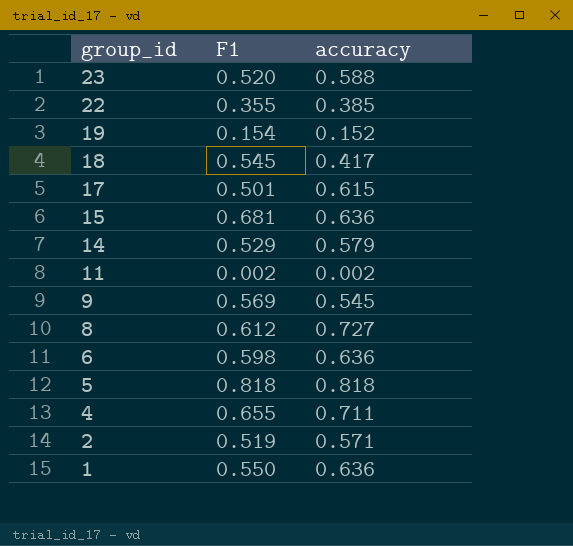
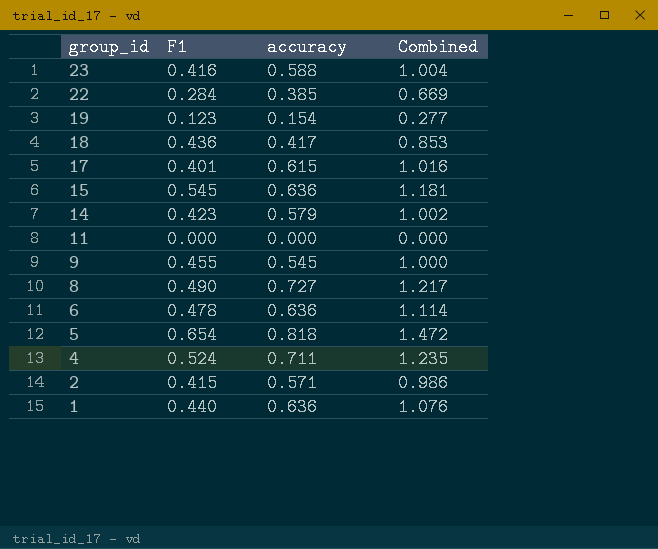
column Combined | formula: none -> [F1] + [accuracy]
23 | F1: 0.520 -> 0.416
22 | F1: 0.355 -> 0.284
19 | F1: 0.154 -> 0.123
19 | accuracy: 0.152 -> 0.154
18 | F1: 0.545 -> 0.436
17 | F1: 0.501 -> 0.401
15 | F1: 0.681 -> 0.545
14 | F1: 0.529 -> 0.423
11 | F1: 0.002 -> 0.000
11 | accuracy: 0.002 -> 0.000
9 | F1: 0.569 -> 0.455
8 | F1: 0.612 -> 0.490
6 | F1: 0.598 -> 0.478
5 | F1: 0.818 -> 0.654
4 | F1: 0.655 -> 0.524
2 | F1: 0.519 -> 0.415
1 | F1: 0.550 -> 0.440

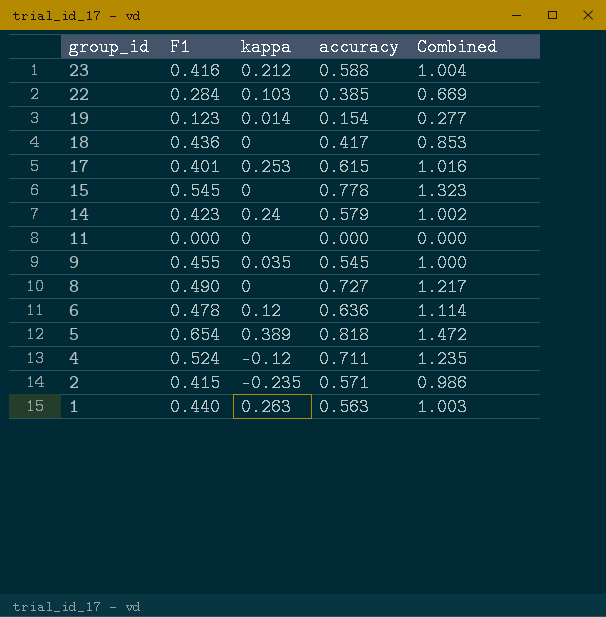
column kappa | position: none -> 3
15 | accuracy: 0.636 -> 0.778
15 | Combined: 1.181 -> 1.323
1 | accuracy: 0.636 -> 0.563
1 | Combined: 1.076 -> 1.003

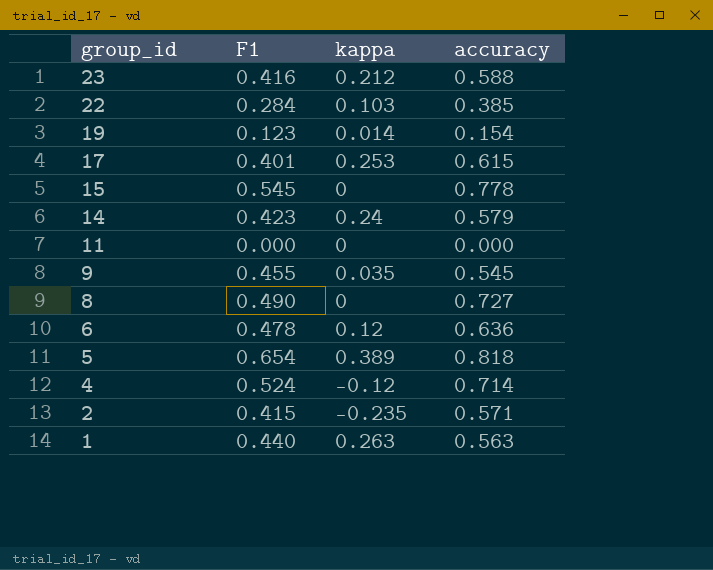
column Combined | formula: [F1] + [accuracy] -> none
row 18: 0.436 | 0 | 0.417 | 0.853 -> none
4 | accuracy: 0.711 -> 0.714

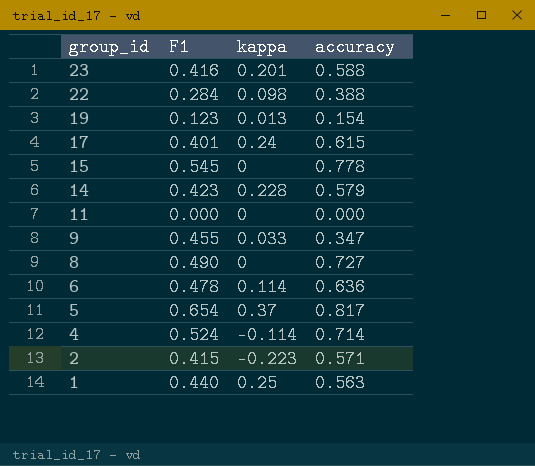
23 | kappa: 0.212 -> 0.201
22 | kappa: 0.103 -> 0.098
22 | accuracy: 0.385 -> 0.388
19 | kappa: 0.014 -> 0.013
17 | kappa: 0.253 -> 0.24
14 | kappa: 0.24 -> 0.228
9 | kappa: 0.035 -> 0.033
9 | accuracy: 0.545 -> 0.347
6 | kappa: 0.12 -> 0.114
5 | kappa: 0.389 -> 0.37
5 | accuracy: 0.818 -> 0.817
4 | kappa: -0.12 -> -0.114
2 | kappa: -0.235 -> -0.223
1 | kappa: 0.263 -> 0.25

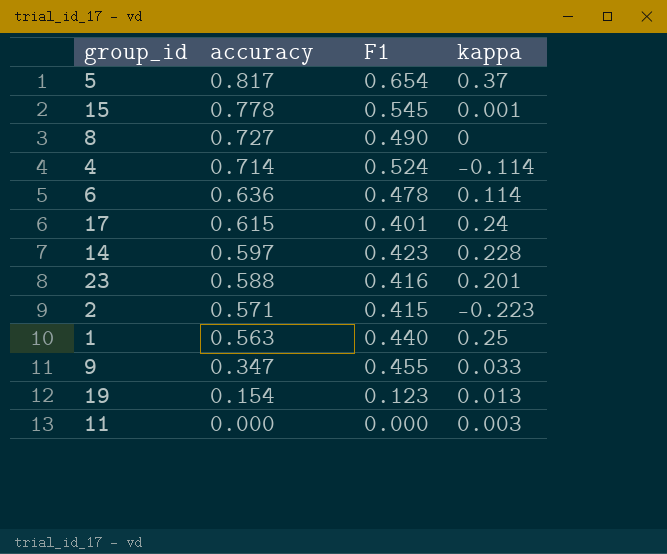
row order: group_id descending -> accuracy descending
column accuracy | position: 4 -> 2
row 22: 0.284 | 0.098 | 0.388 -> none
15 | kappa: 0 -> 0.001
14 | accuracy: 0.579 -> 0.597
11 | kappa: 0 -> 0.003

